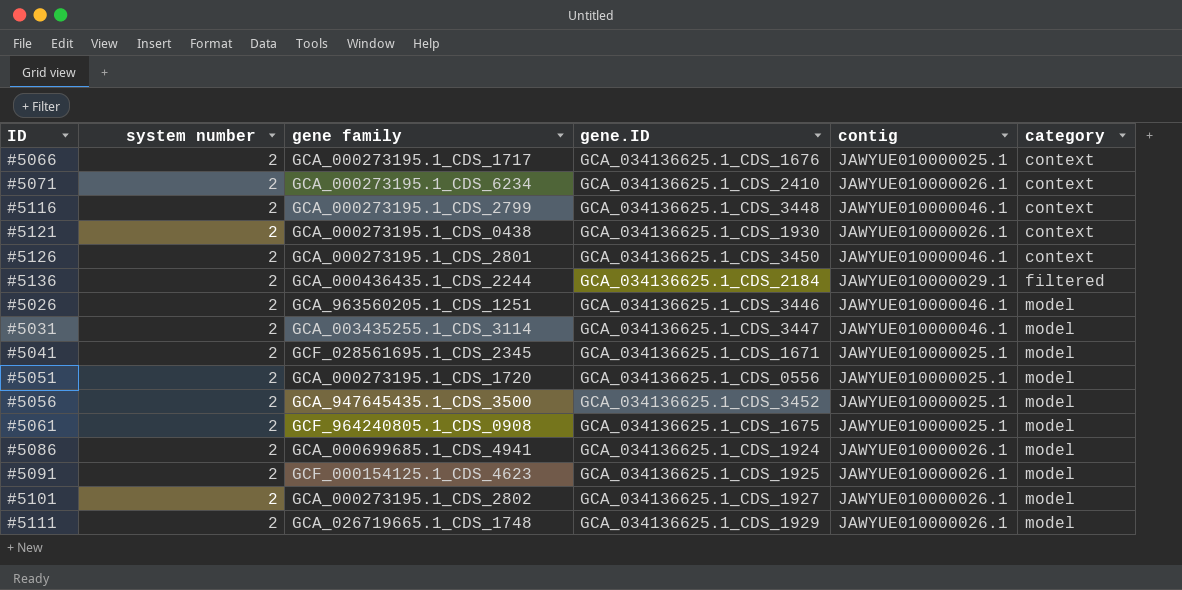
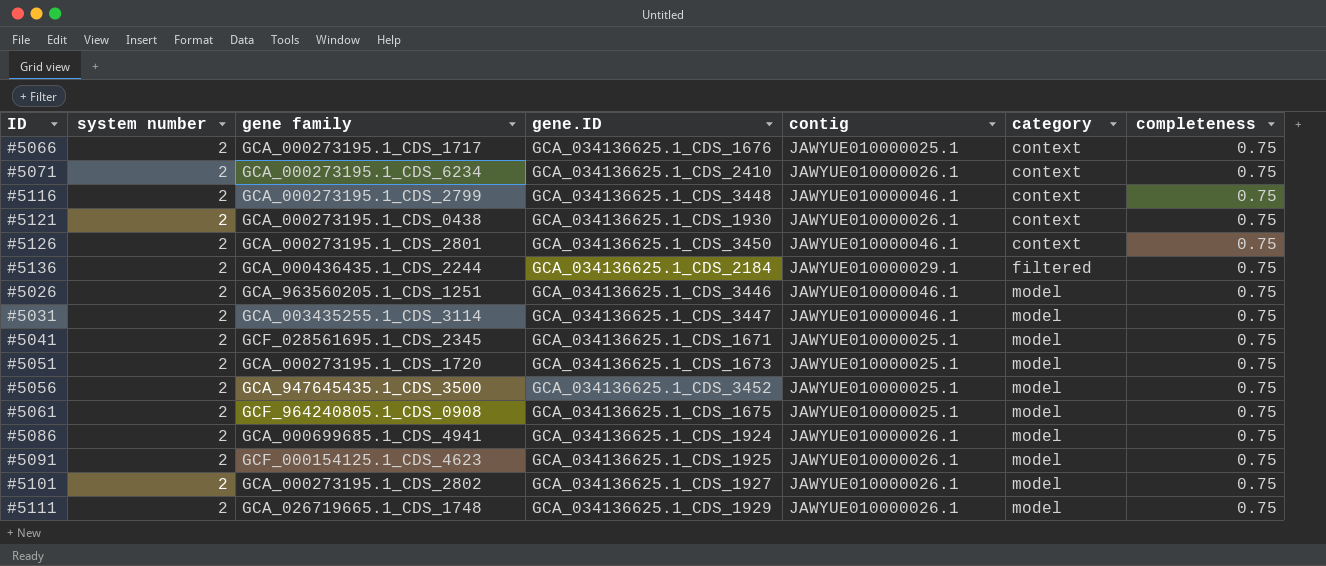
column completeness | position: none -> 7
#5051 | gene.ID: GCA_034136625.1_CDS_0556 -> GCA_034136625.1_CDS_1673

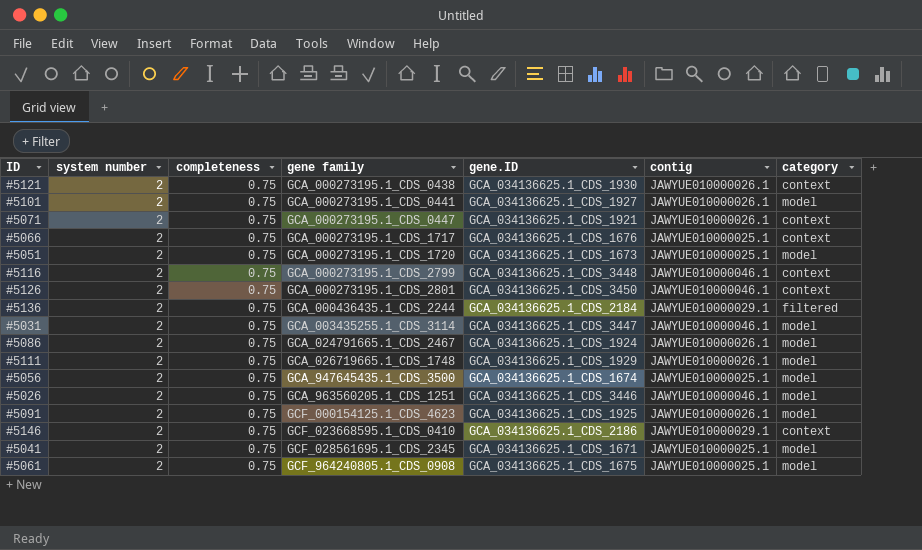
row order: category ascending -> gene family ascending
column completeness | position: 7 -> 3
#5101 | gene family: GCA_000273195.1_CDS_2802 -> GCA_000273195.1_CDS_0441
#5071 | gene family: GCA_000273195.1_CDS_6234 -> GCA_000273195.1_CDS_0447
#5071 | gene.ID: GCA_034136625.1_CDS_2410 -> GCA_034136625.1_CDS_1921
#5086 | gene family: GCA_000699685.1_CDS_4941 -> GCA_024791665.1_CDS_2467
#5056 | gene.ID: GCA_034136625.1_CDS_3452 -> GCA_034136625.1_CDS_1674
row #5146: none -> 2 | 0.75 | GCF_023668595.1_CDS_0410 | GCA_034136625.1_CDS_2186 | JAWYUE010000029.1 | context

